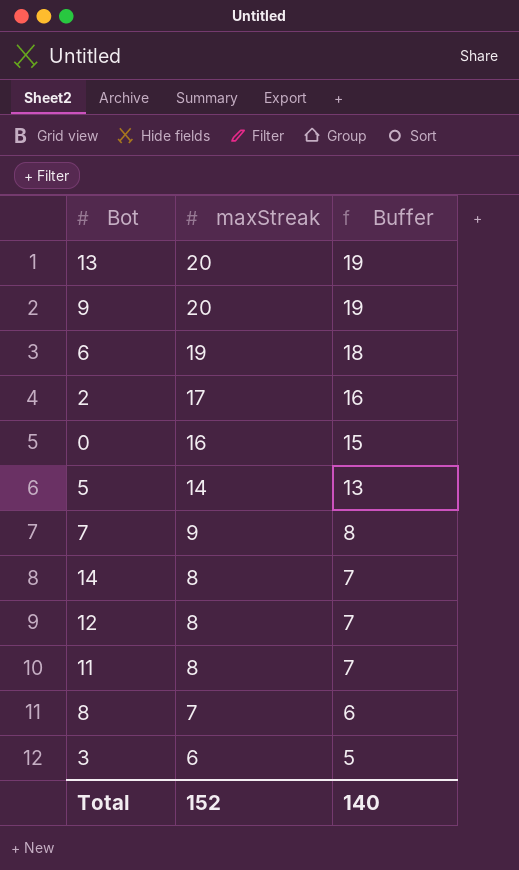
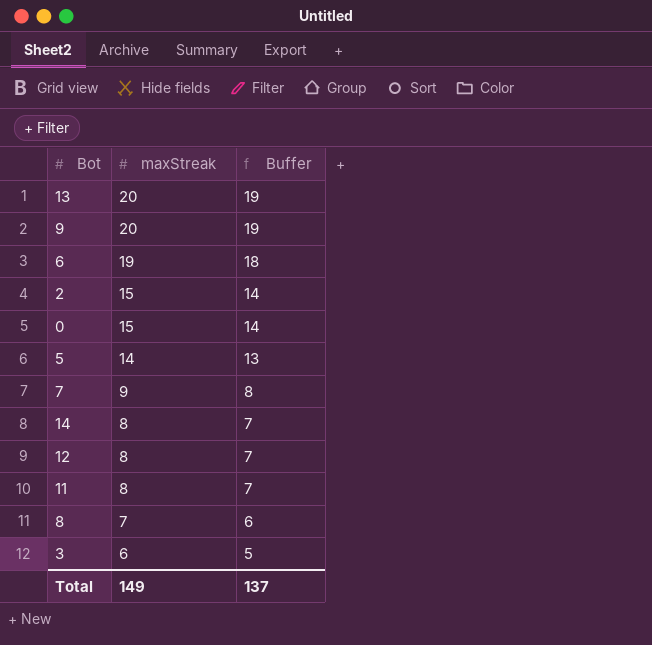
2 | maxStreak: 17 -> 15
2 | Buffer: 16 -> 14
0 | maxStreak: 16 -> 15
0 | Buffer: 15 -> 14
Total | maxStreak: 152 -> 149
Total | Buffer: 140 -> 137

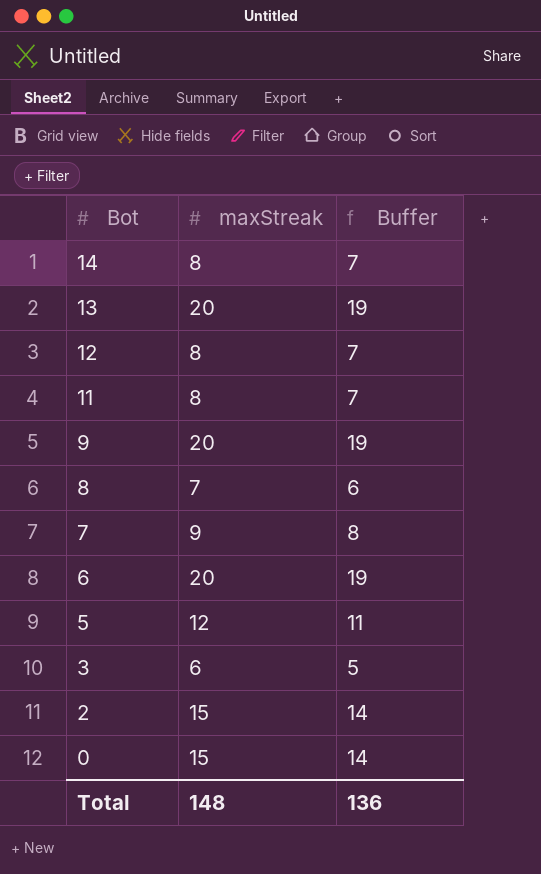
row order: maxStreak descending -> Bot descending
6 | maxStreak: 19 -> 20
6 | Buffer: 18 -> 19
5 | maxStreak: 14 -> 12
5 | Buffer: 13 -> 11
Total | maxStreak: 149 -> 148
Total | Buffer: 137 -> 136

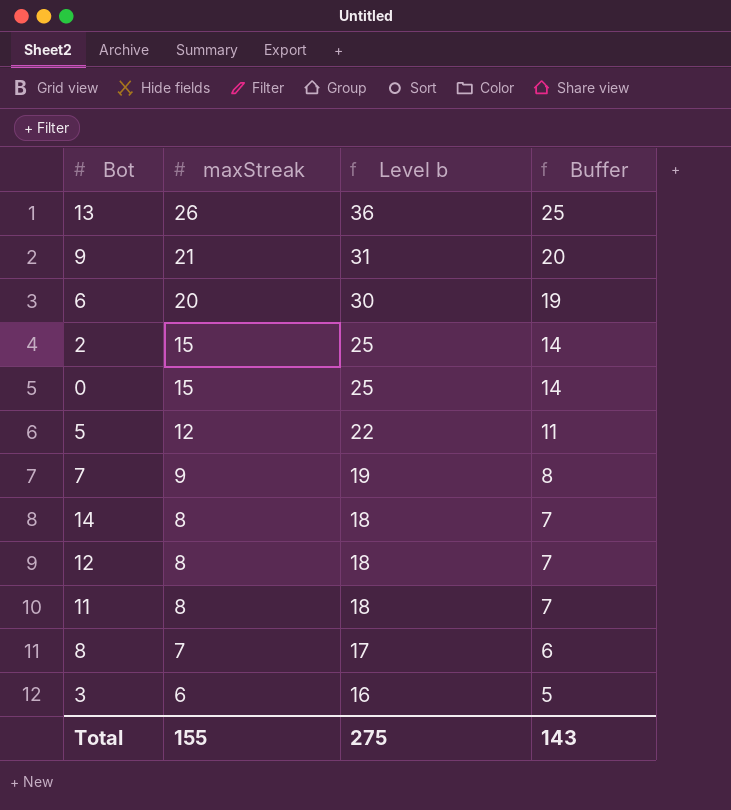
row order: Bot descending -> maxStreak descending
column Level b | formula: none -> [maxStreak] + 10
13 | maxStreak: 20 -> 26
13 | Buffer: 19 -> 25
9 | maxStreak: 20 -> 21
9 | Buffer: 19 -> 20
Total | maxStreak: 148 -> 155
Total | Buffer: 136 -> 143

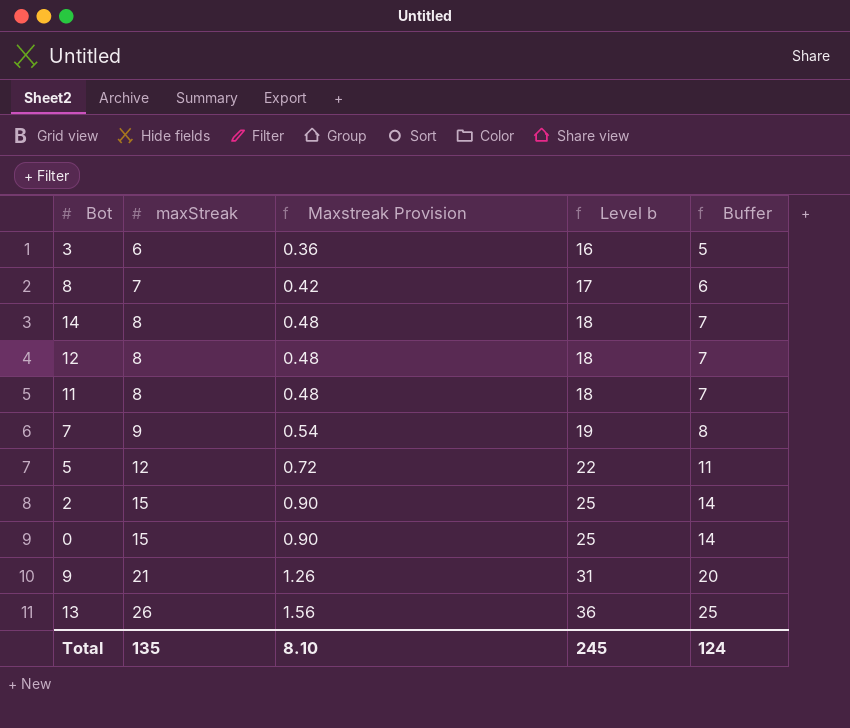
row order: maxStreak descending -> maxStreak ascending
column Maxstreak Provision | formula: none -> [maxStreak] * 0.06
row 6: 20 | 30 | 19 -> none
Total | maxStreak: 155 -> 135
Total | Level b: 275 -> 245
Total | Buffer: 143 -> 124

